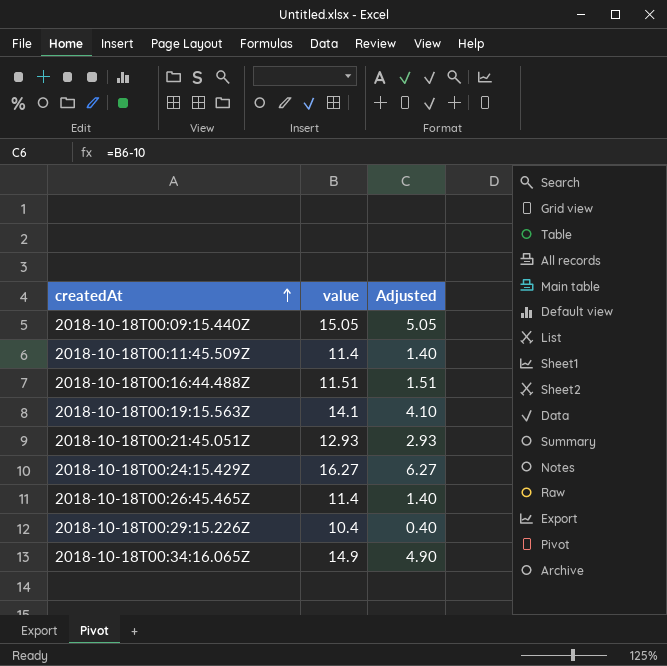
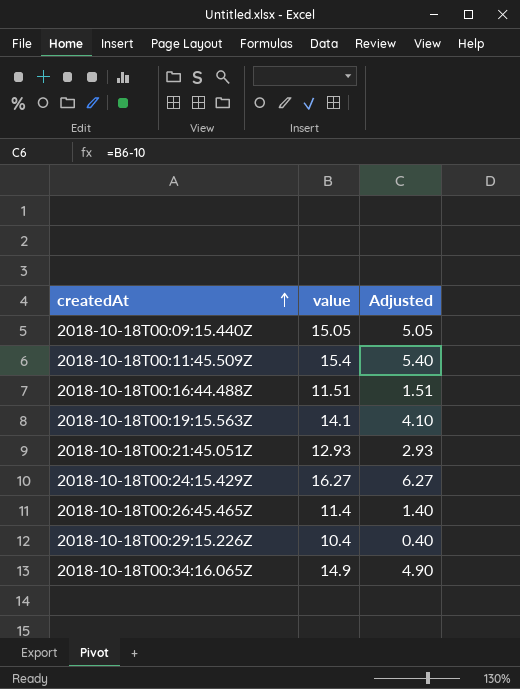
2018-10-18T00:11:45.509Z | value: 11.4 -> 15.4
2018-10-18T00:11:45.509Z | Adjusted: 1.40 -> 5.40

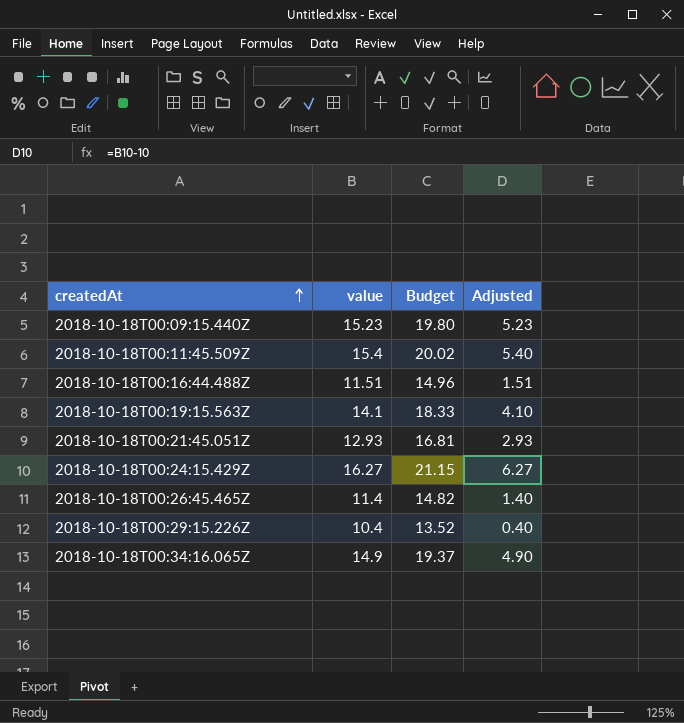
column Budget | formula: none -> [value] * 1.3
2018-10-18T00:09:15.440Z | value: 15.05 -> 15.23
2018-10-18T00:09:15.440Z | Adjusted: 5.05 -> 5.23

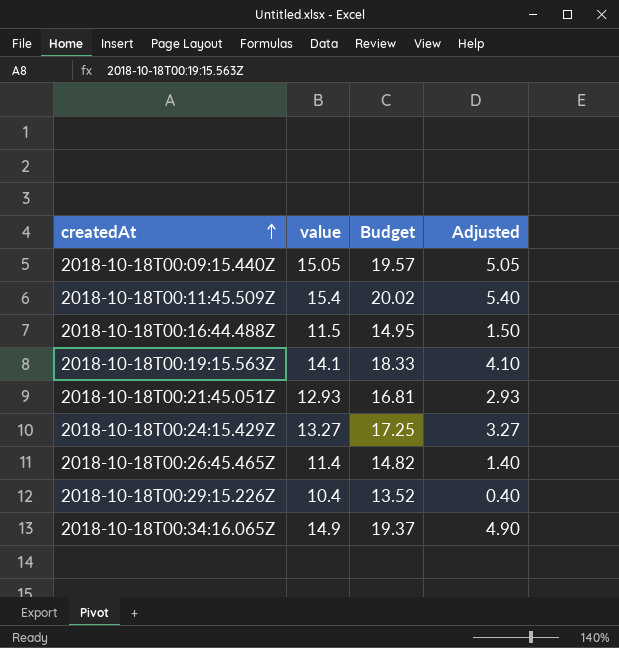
2018-10-18T00:09:15.440Z | value: 15.23 -> 15.05
2018-10-18T00:09:15.440Z | Budget: 19.80 -> 19.57
2018-10-18T00:09:15.440Z | Adjusted: 5.23 -> 5.05
2018-10-18T00:16:44.488Z | value: 11.51 -> 11.5
2018-10-18T00:16:44.488Z | Budget: 14.96 -> 14.95
2018-10-18T00:16:44.488Z | Adjusted: 1.51 -> 1.50
2018-10-18T00:24:15.429Z | value: 16.27 -> 13.27
2018-10-18T00:24:15.429Z | Budget: 21.15 -> 17.25
2018-10-18T00:24:15.429Z | Adjusted: 6.27 -> 3.27

